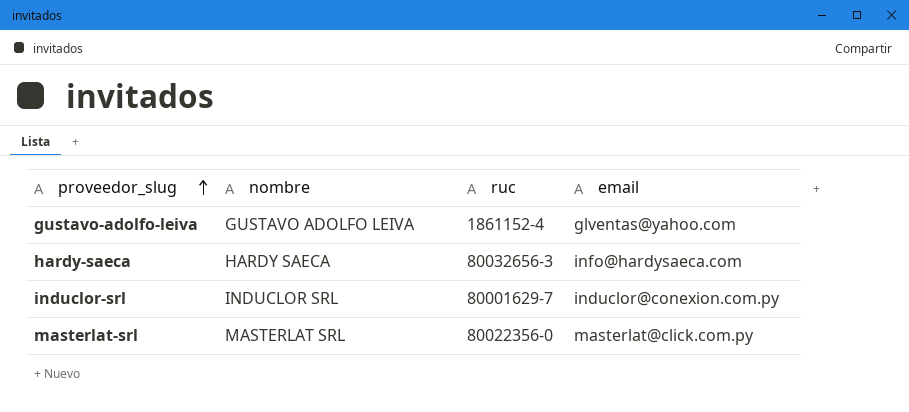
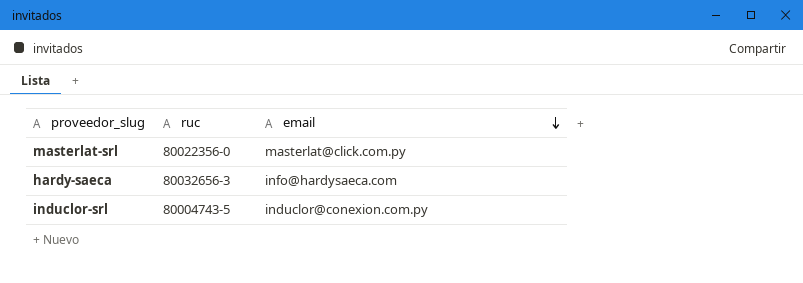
row order: proveedor_slug ascending -> email descending
column nombre | position: 2 -> none
row gustavo-adolfo-leiva: GUSTAVO ADOLFO LEIVA | 1861152-4 | glventas@yahoo.com -> none
induclor-srl | ruc: 80001629-7 -> 80004743-5

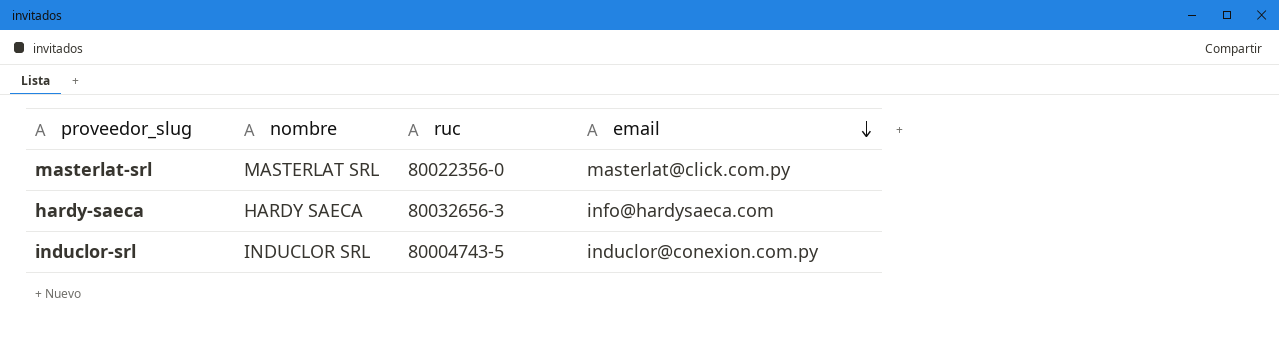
column nombre | position: none -> 2

